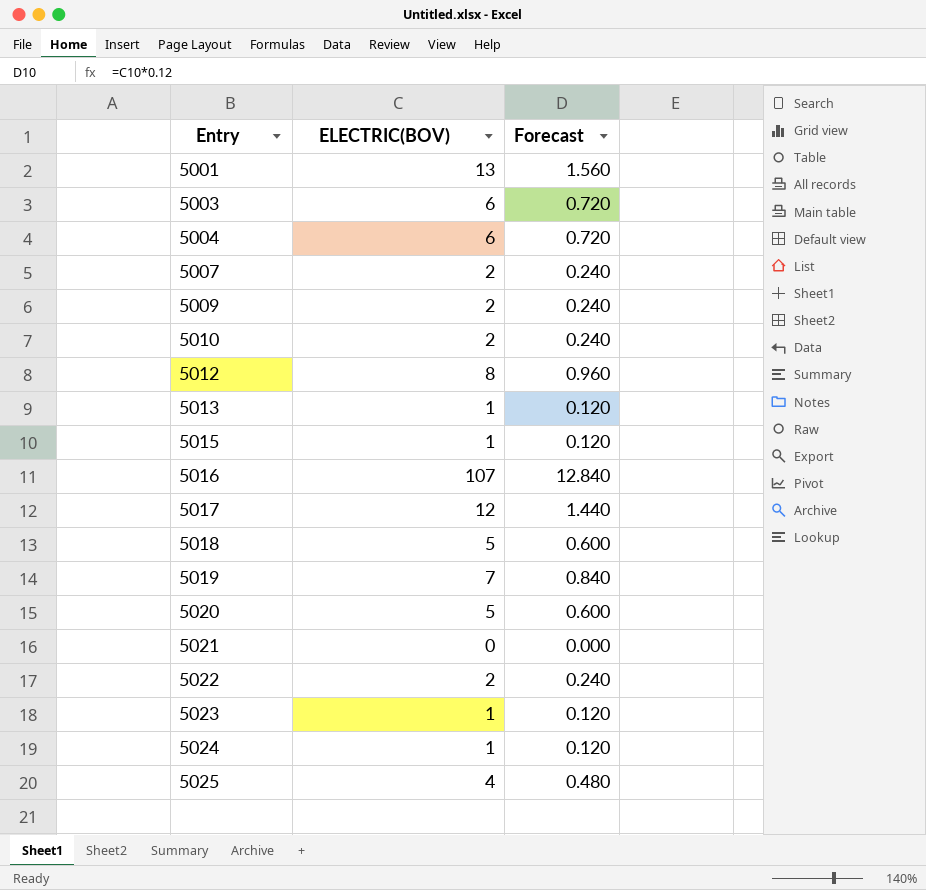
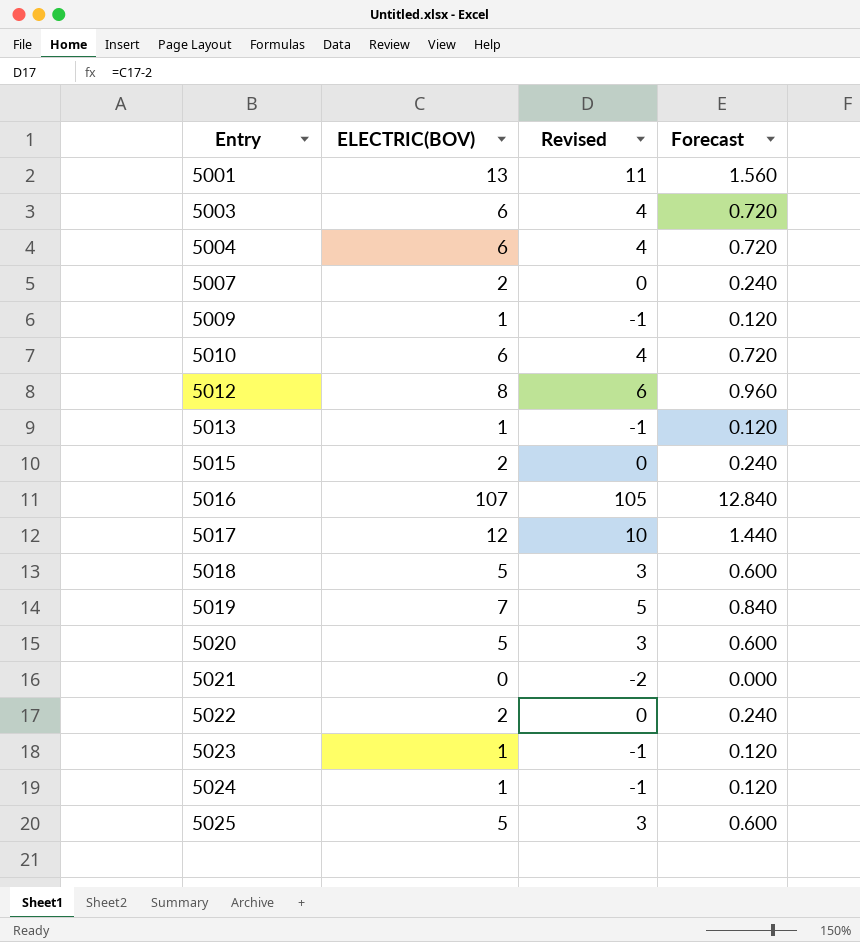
column Revised | formula: none -> [ELECTRIC(BOV)] - 2
5009 | ELECTRIC(BOV): 2 -> 1
5009 | Forecast: 0.240 -> 0.120
5010 | ELECTRIC(BOV): 2 -> 6
5010 | Forecast: 0.240 -> 0.720
5015 | ELECTRIC(BOV): 1 -> 2
5015 | Forecast: 0.120 -> 0.240
5025 | ELECTRIC(BOV): 4 -> 5
5025 | Forecast: 0.480 -> 0.600

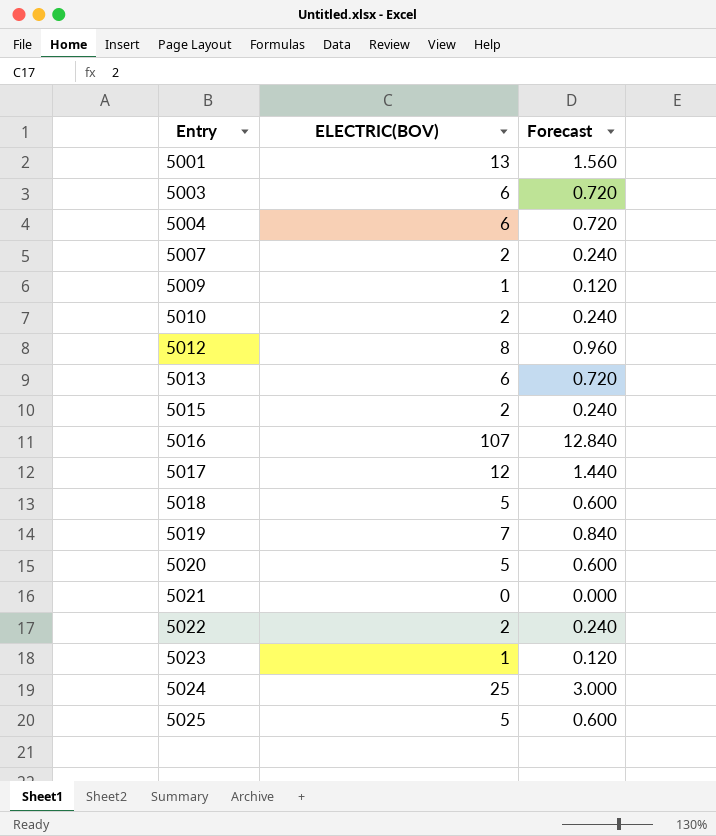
column Revised | formula: [ELECTRIC(BOV)] - 2 -> none
5010 | ELECTRIC(BOV): 6 -> 2
5010 | Forecast: 0.720 -> 0.240
5013 | ELECTRIC(BOV): 1 -> 6
5013 | Forecast: 0.120 -> 0.720
5024 | ELECTRIC(BOV): 1 -> 25
5024 | Forecast: 0.120 -> 3.000

